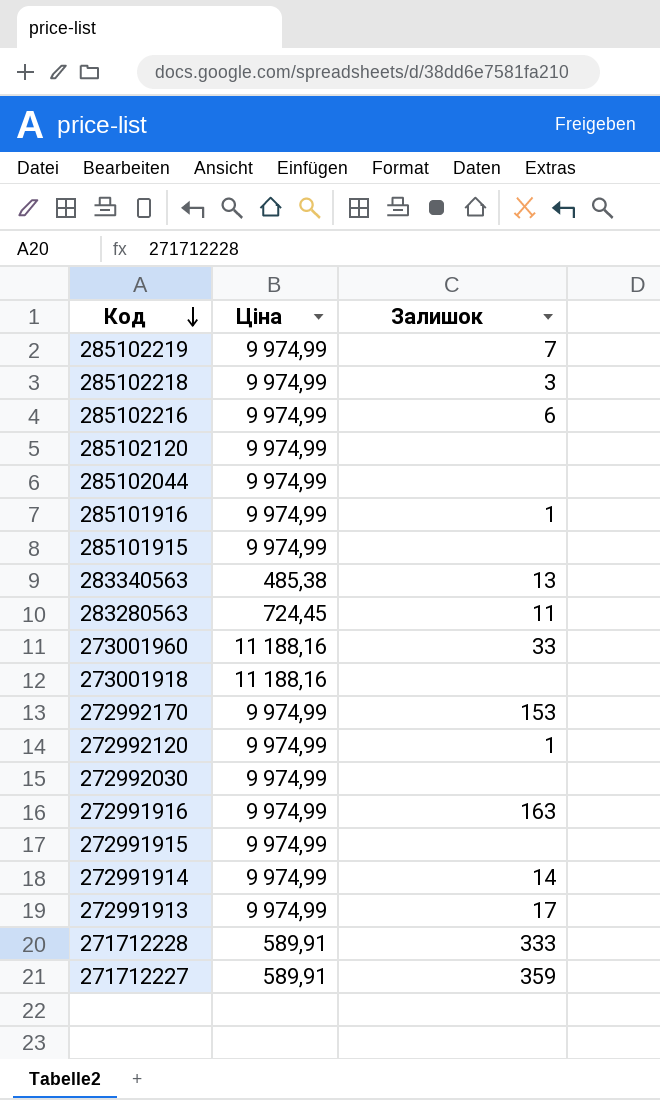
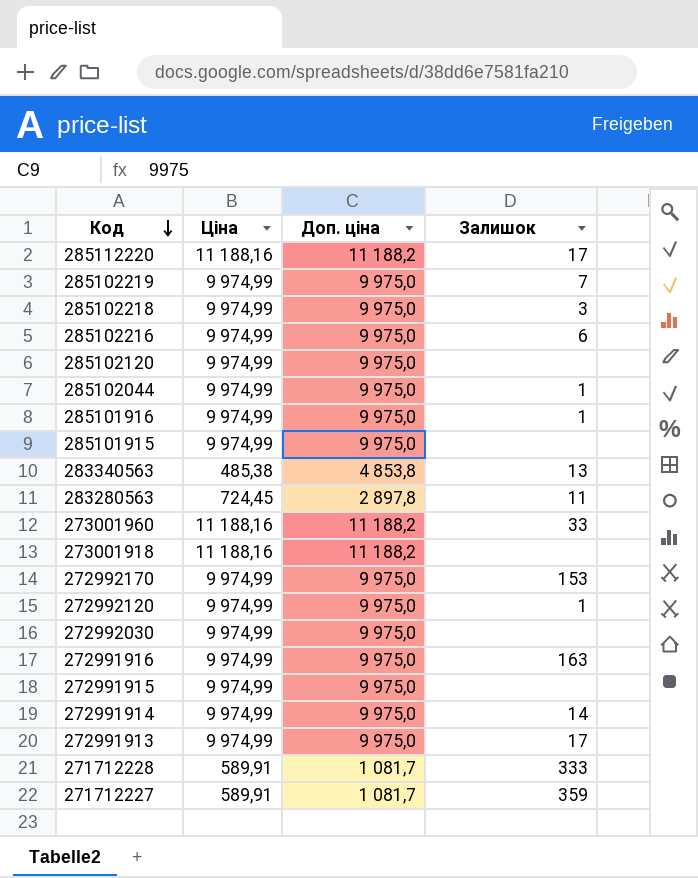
column Доп. ціна | position: none -> 3
row 285112220: none -> 11 188,16 | 11 188,2 | 17
285102044 | Залишок: none -> 1

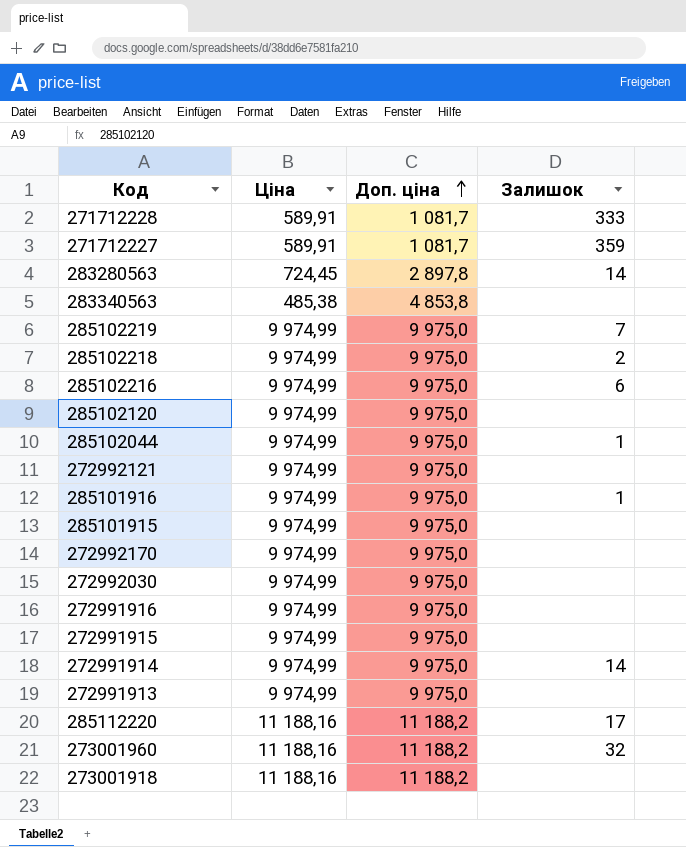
row order: Код descending -> Доп. ціна ascending
row 272992120: 9 974,99 | 9 975,0 | 1 -> none
283280563 | Залишок: 11 -> 14
283340563 | Залишок: 13 -> none
285102218 | Залишок: 3 -> 2
row 272992121: none -> 9 974,99 | 9 975,0 | none
272992170 | Залишок: 153 -> none
272991916 | Залишок: 163 -> none
272991913 | Залишок: 17 -> none
273001960 | Залишок: 33 -> 32

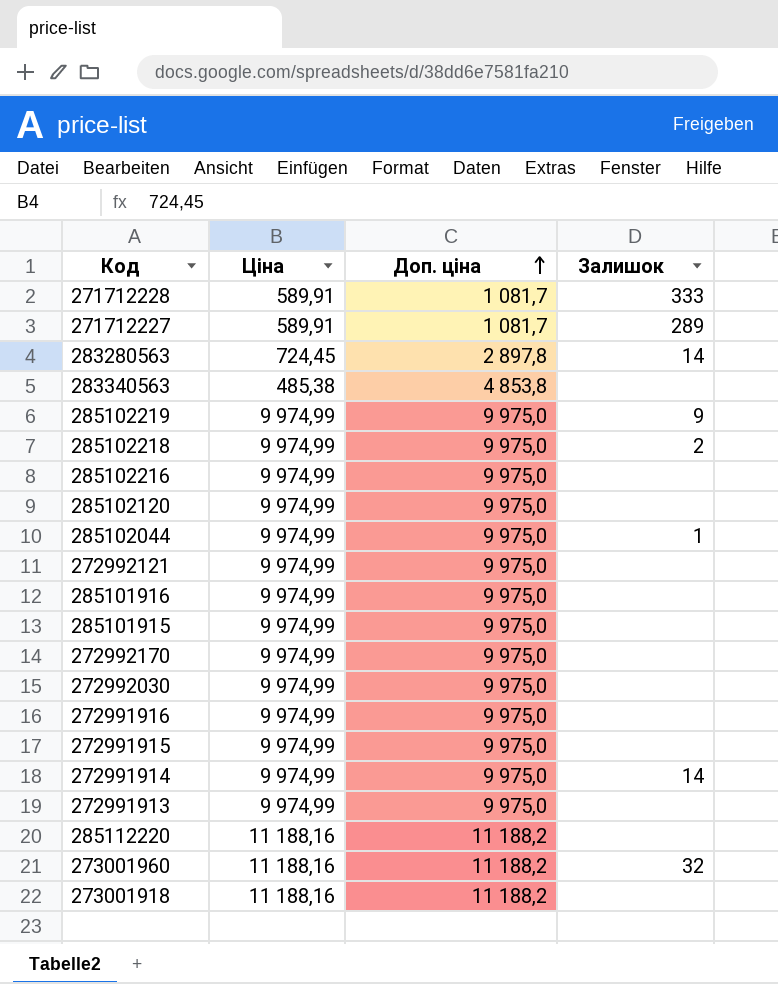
271712227 | Залишок: 359 -> 289
285102219 | Залишок: 7 -> 9
285102216 | Залишок: 6 -> none
285101916 | Залишок: 1 -> none
285112220 | Залишок: 17 -> none

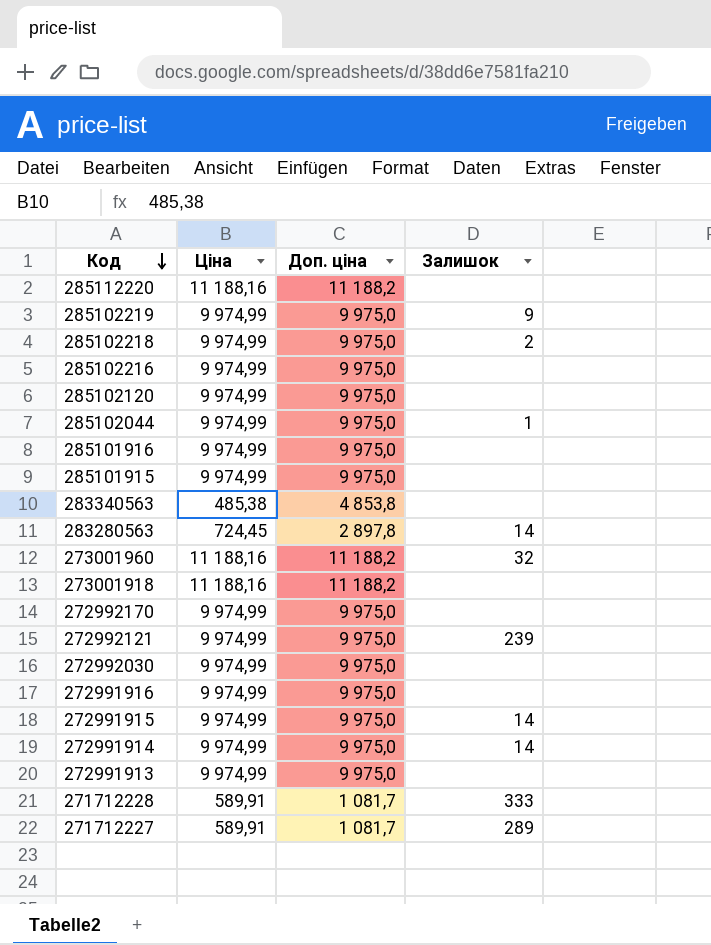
row order: Доп. ціна ascending -> Код descending
272992121 | Залишок: none -> 239
272991915 | Залишок: none -> 14

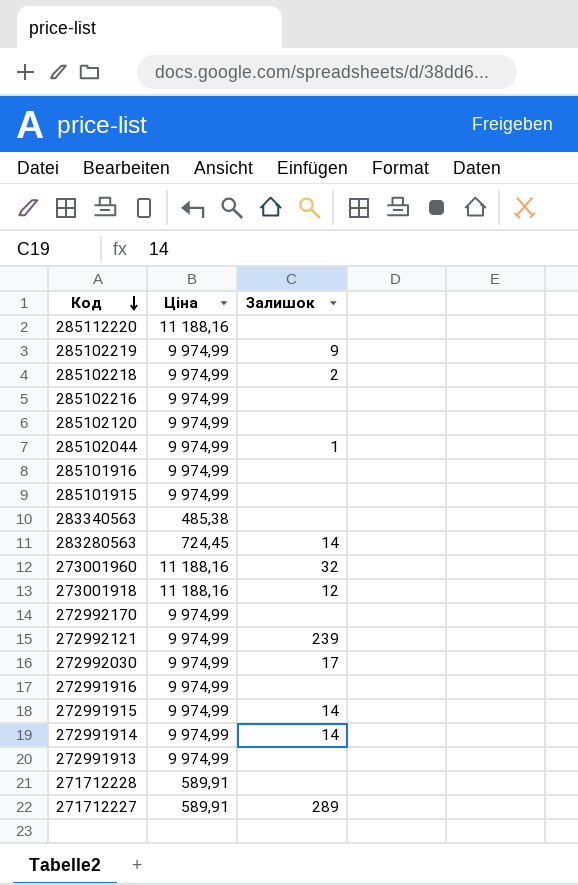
column Доп. ціна | position: 3 -> none
273001918 | Залишок: none -> 12
272992030 | Залишок: none -> 17
271712228 | Залишок: 333 -> none

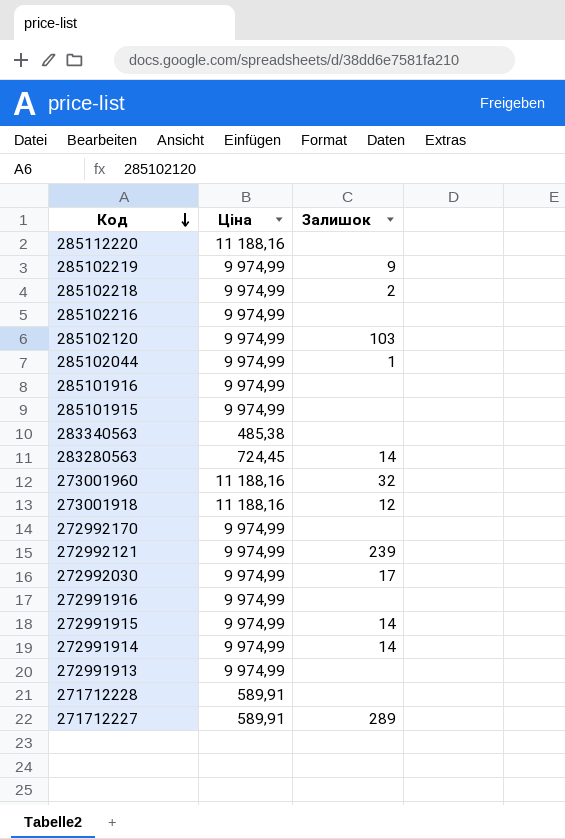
285102120 | Залишок: none -> 103

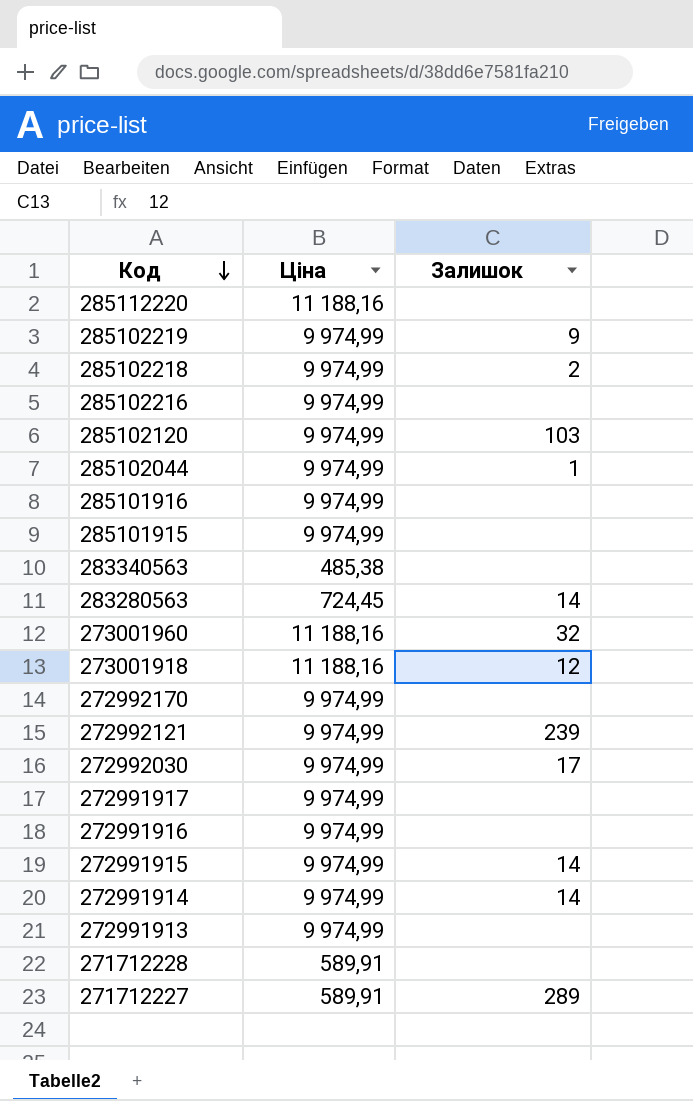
row 272991917: none -> 9 974,99 | none

